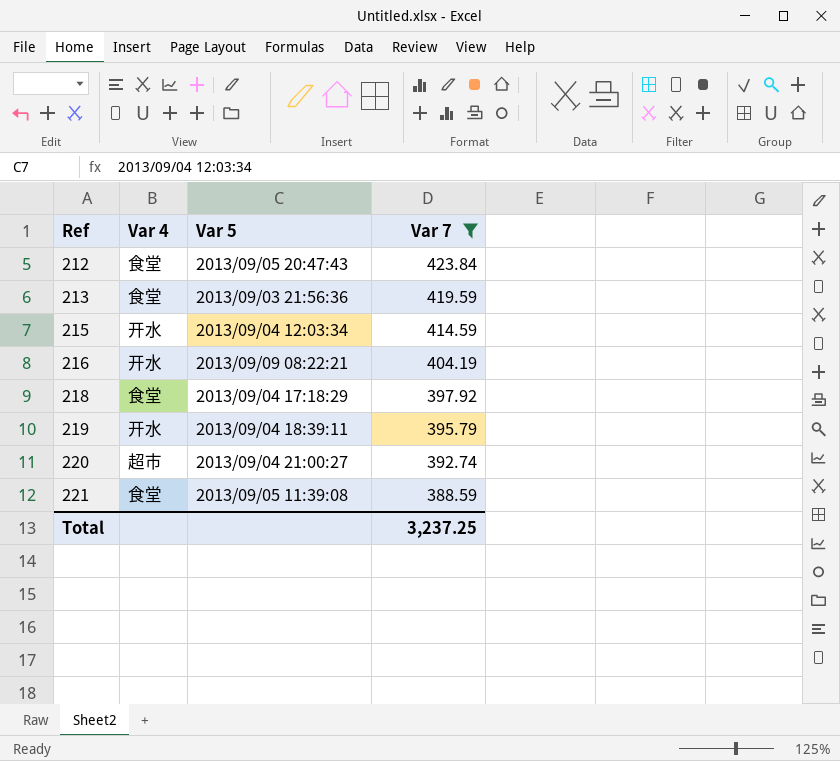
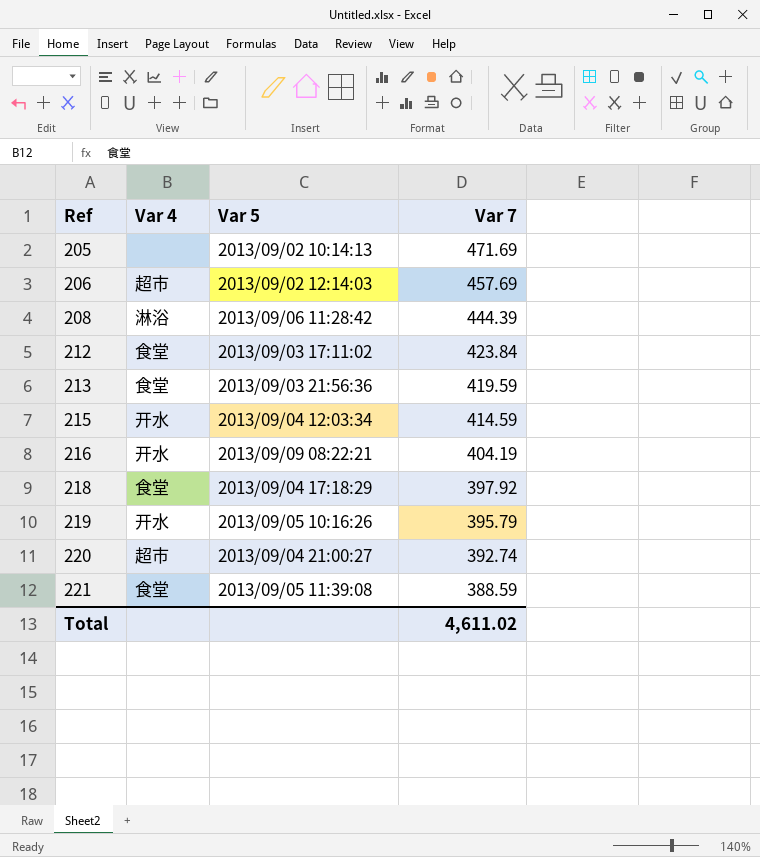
filter: Var 7 <= 423.84 -> none
212 | Var 5: 2013/09/05 20:47:43 -> 2013/09/03 17:11:02
219 | Var 5: 2013/09/04 18:39:11 -> 2013/09/05 10:16:26
Total | Var 7: 3,237.25 -> 4,611.02

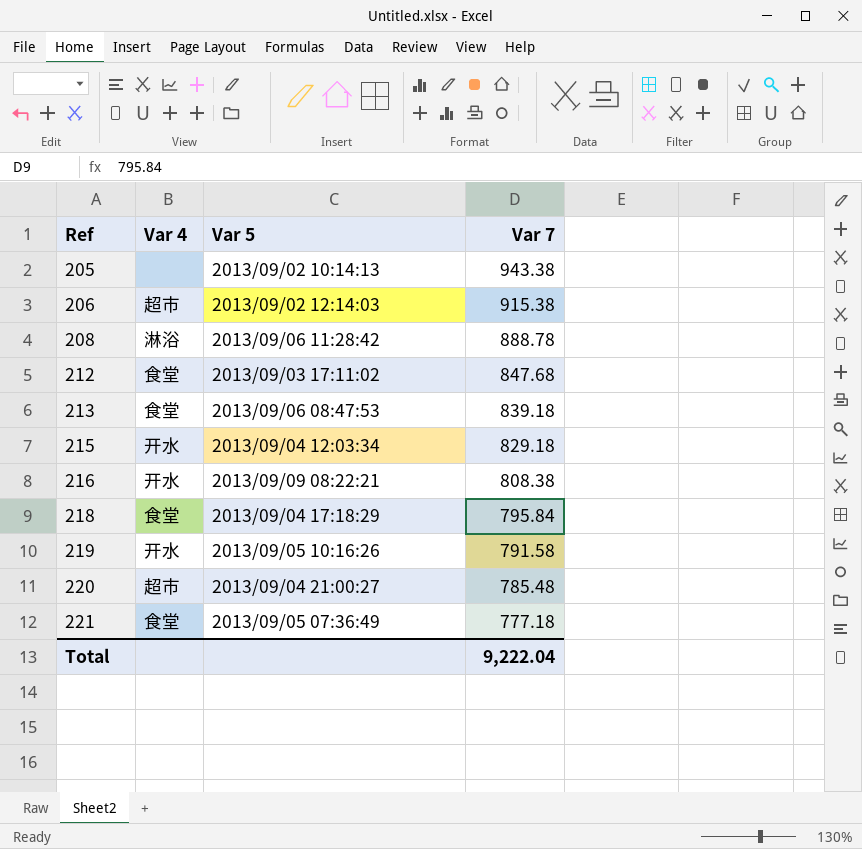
205 | Var 7: 471.69 -> 943.38
206 | Var 7: 457.69 -> 915.38
208 | Var 7: 444.39 -> 888.78
212 | Var 7: 423.84 -> 847.68
213 | Var 5: 2013/09/03 21:56:36 -> 2013/09/06 08:47:53
213 | Var 7: 419.59 -> 839.18
215 | Var 7: 414.59 -> 829.18
216 | Var 7: 404.19 -> 808.38
218 | Var 7: 397.92 -> 795.84
219 | Var 7: 395.79 -> 791.58
220 | Var 7: 392.74 -> 785.48
221 | Var 5: 2013/09/05 11:39:08 -> 2013/09/05 07:36:49
221 | Var 7: 388.59 -> 777.18
Total | Var 7: 4,611.02 -> 9,222.04

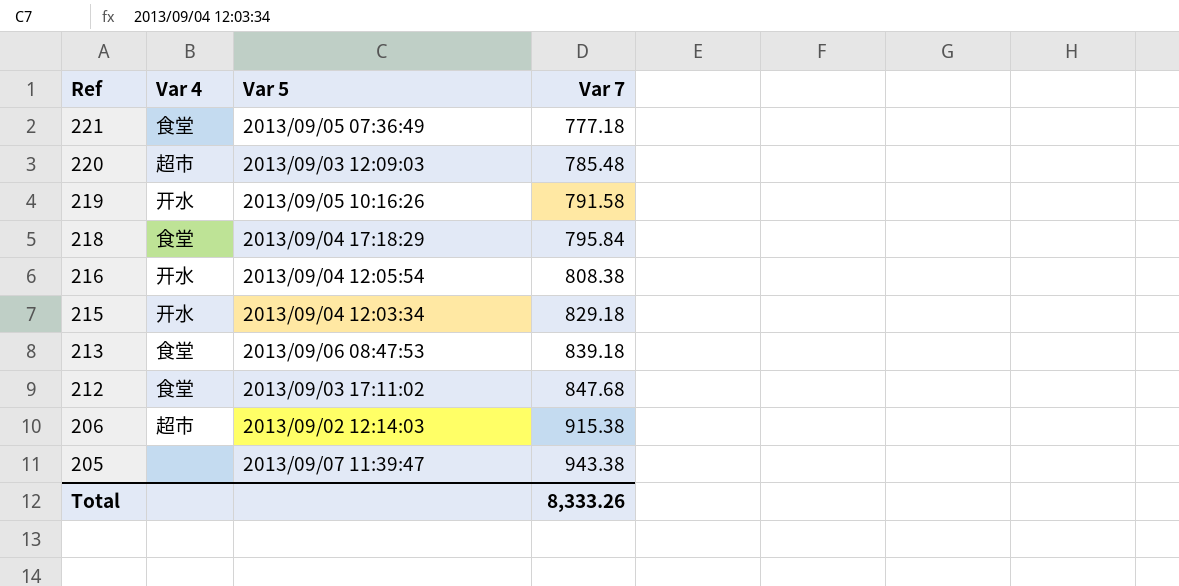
row order: Ref ascending -> Ref descending
row 208: 淋浴 | 2013/09/06 11:28:42 | 888.78 -> none
220 | Var 5: 2013/09/04 21:00:27 -> 2013/09/03 12:09:03
216 | Var 5: 2013/09/09 08:22:21 -> 2013/09/04 12:05:54
205 | Var 5: 2013/09/02 10:14:13 -> 2013/09/07 11:39:47
Total | Var 7: 9,222.04 -> 8,333.26

